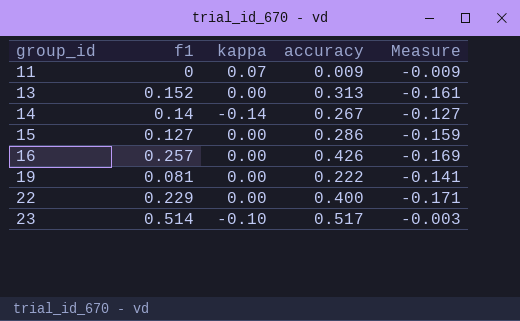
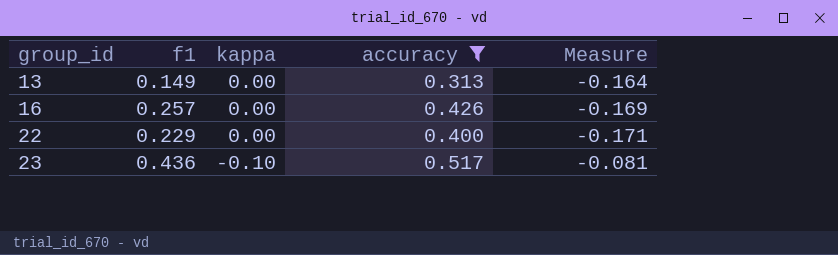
filter: none -> accuracy >= 0.313
13 | f1: 0.152 -> 0.149
13 | Measure: -0.161 -> -0.164
23 | f1: 0.514 -> 0.436
23 | Measure: -0.003 -> -0.081

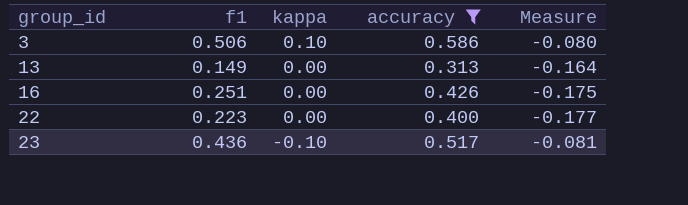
row 3: none -> 0.506 | 0.10 | 0.586 | -0.080
16 | f1: 0.257 -> 0.251
16 | Measure: -0.169 -> -0.175
22 | f1: 0.229 -> 0.223
22 | Measure: -0.171 -> -0.177

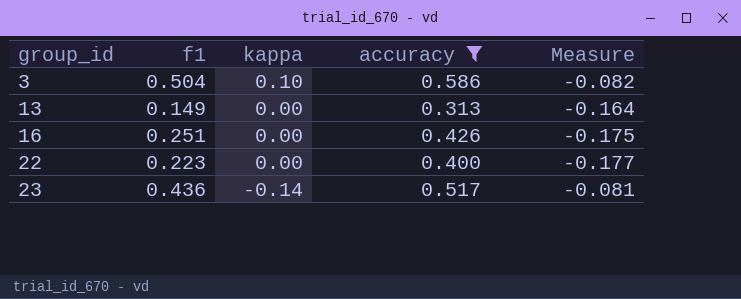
3 | f1: 0.506 -> 0.504
3 | Measure: -0.080 -> -0.082
23 | kappa: -0.10 -> -0.14

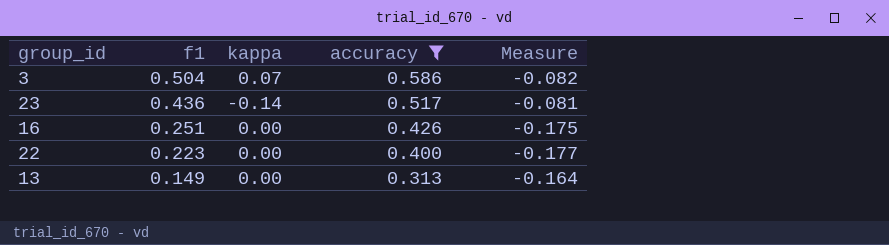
row order: group_id ascending -> f1 descending
3 | kappa: 0.10 -> 0.07

